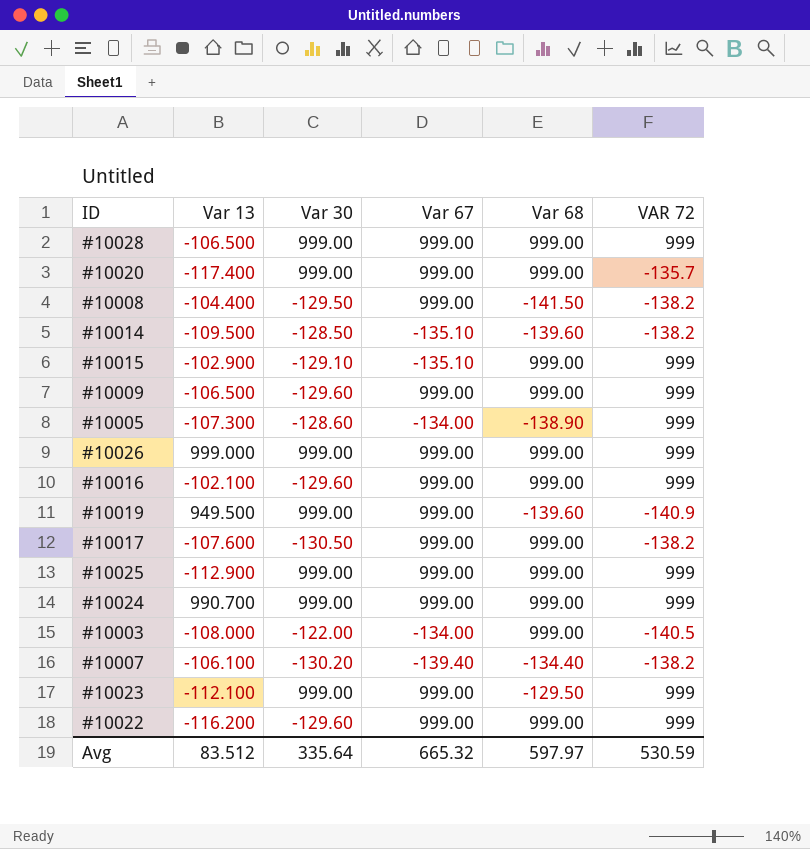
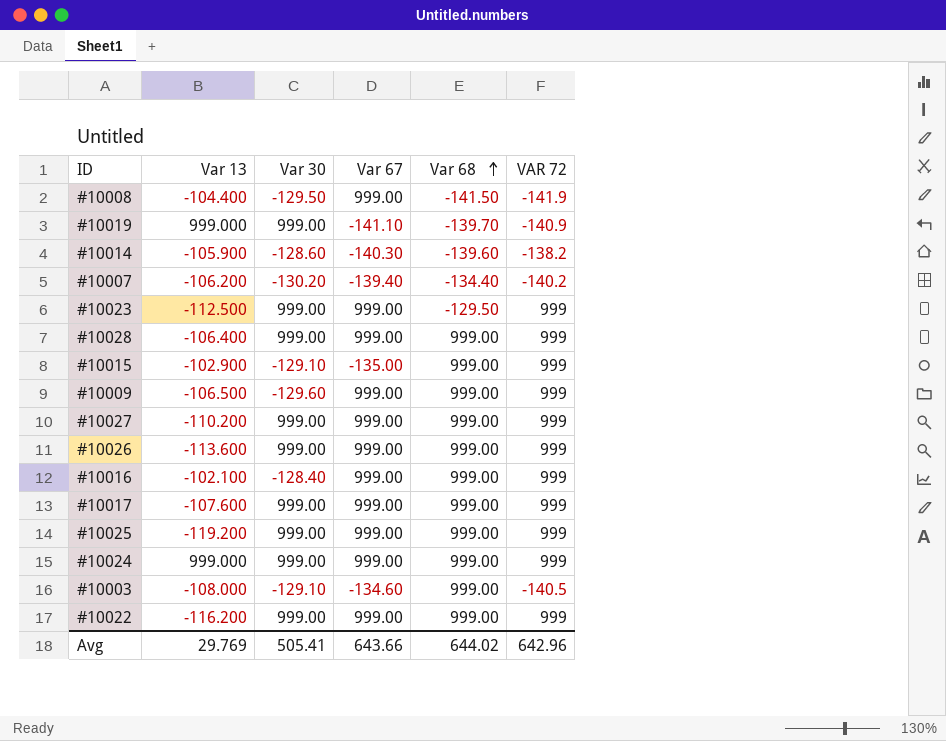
row order: none -> Var 68 ascending
row #10020: -117.400 | 999.00 | 999.00 | 999.00 | -135.7 -> none
row #10005: -107.300 | -128.60 | -134.00 | -138.90 | 999 -> none
#10008 | VAR 72: -138.2 -> -141.9
#10019 | Var 13: 949.500 -> 999.000
#10019 | Var 67: 999.00 -> -141.10
#10019 | Var 68: -139.60 -> -139.70
#10014 | Var 13: -109.500 -> -105.900
#10014 | Var 30: -128.50 -> -128.60
#10014 | Var 67: -135.10 -> -140.30
#10007 | Var 13: -106.100 -> -106.200
#10007 | VAR 72: -138.2 -> -140.2
#10023 | Var 13: -112.100 -> -112.500
#10028 | Var 13: -106.500 -> -106.400
#10015 | Var 67: -135.10 -> -135.00
row #10027: none -> -110.200 | 999.00 | 999.00 | 999.00 | 999
#10026 | Var 13: 999.000 -> -113.600
#10016 | Var 30: -129.60 -> -128.40
#10017 | Var 30: -130.50 -> 999.00
#10017 | VAR 72: -138.2 -> 999
#10025 | Var 13: -112.900 -> -119.200
#10024 | Var 13: 990.700 -> 999.000
#10003 | Var 30: -122.00 -> -129.10
#10003 | Var 67: -134.00 -> -134.60
#10022 | Var 30: -129.60 -> 999.00
Avg | Var 13: 83.512 -> 29.769
Avg | Var 30: 335.64 -> 505.41
Avg | Var 67: 665.32 -> 643.66
Avg | Var 68: 597.97 -> 644.02
Avg | VAR 72: 530.59 -> 642.96

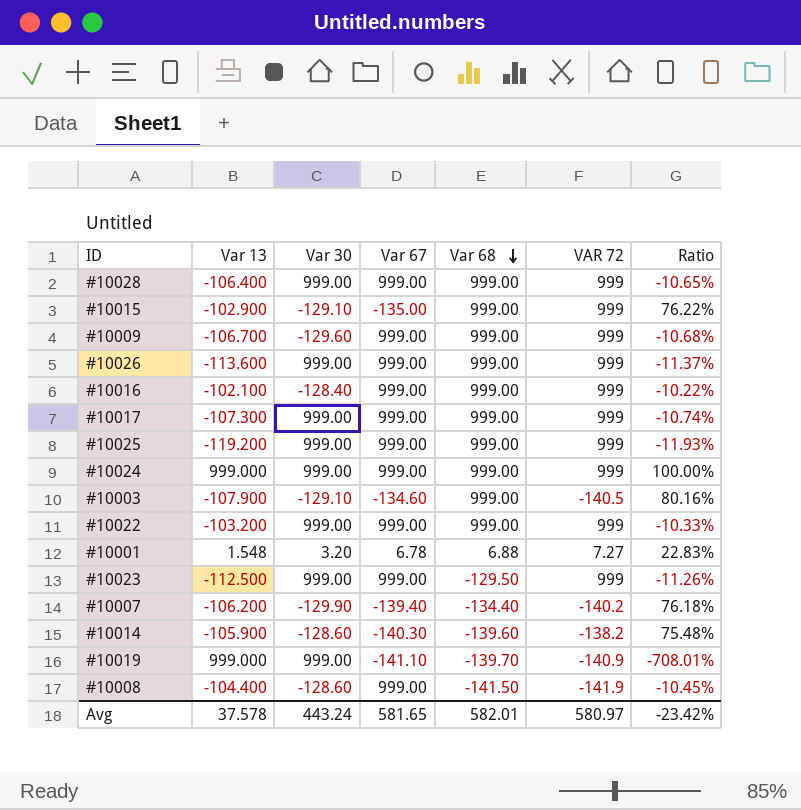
row order: Var 68 ascending -> Var 68 descending
column Ratio | formula: none -> [Var 13] / [Var 67]
row #10027: -110.200 | 999.00 | 999.00 | 999.00 | 999 -> none
#10009 | Var 13: -106.500 -> -106.700
#10017 | Var 13: -107.600 -> -107.300
#10003 | Var 13: -108.000 -> -107.900
#10022 | Var 13: -116.200 -> -103.200
row #10001: none -> 1.548 | 3.20 | 6.78 | 6.88 | 7.27 | 22.83%
#10007 | Var 30: -130.20 -> -129.90
#10008 | Var 30: -129.50 -> -128.60
Avg | Var 13: 29.769 -> 37.578
Avg | Var 30: 505.41 -> 443.24
Avg | Var 67: 643.66 -> 581.65
Avg | Var 68: 644.02 -> 582.01
Avg | VAR 72: 642.96 -> 580.97

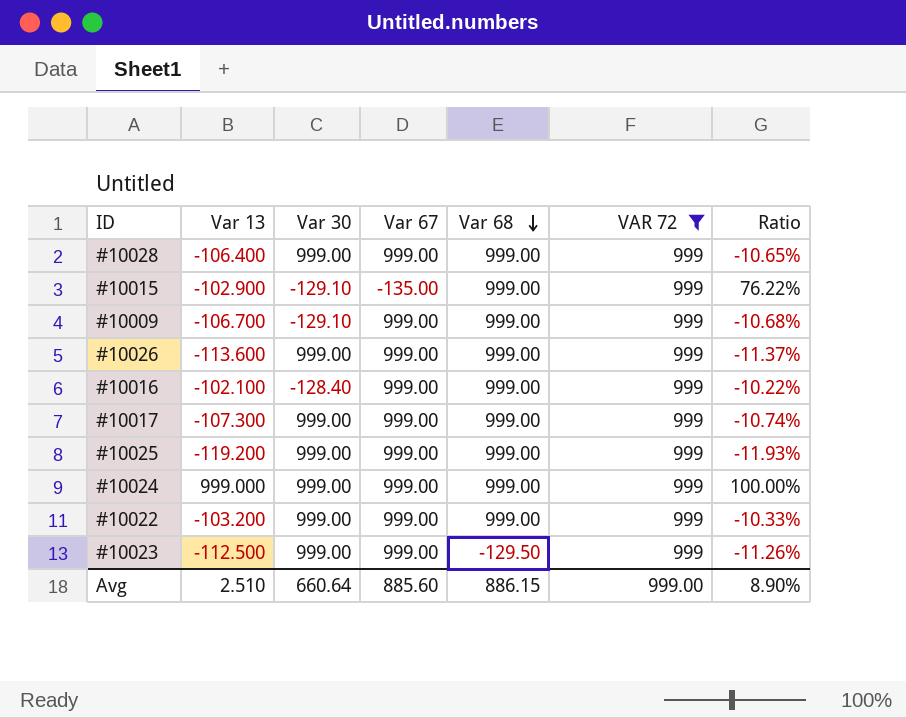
filter: none -> VAR 72 = 999
#10009 | Var 30: -129.60 -> -129.10
Avg | Var 13: 37.578 -> 2.510
Avg | Var 30: 443.24 -> 660.64
Avg | Var 67: 581.65 -> 885.60
Avg | Var 68: 582.01 -> 886.15
Avg | VAR 72: 580.97 -> 999.00
Avg | Ratio: -23.42% -> 8.90%

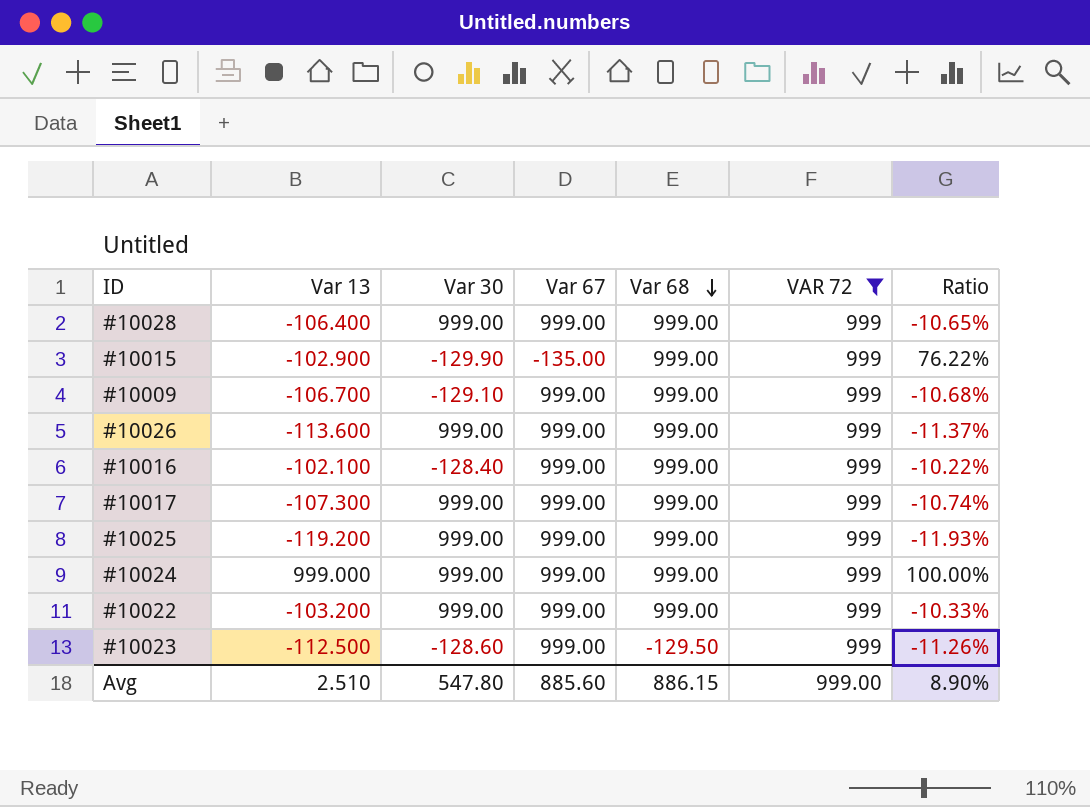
#10015 | Var 30: -129.10 -> -129.90
#10023 | Var 30: 999.00 -> -128.60
Avg | Var 30: 660.64 -> 547.80

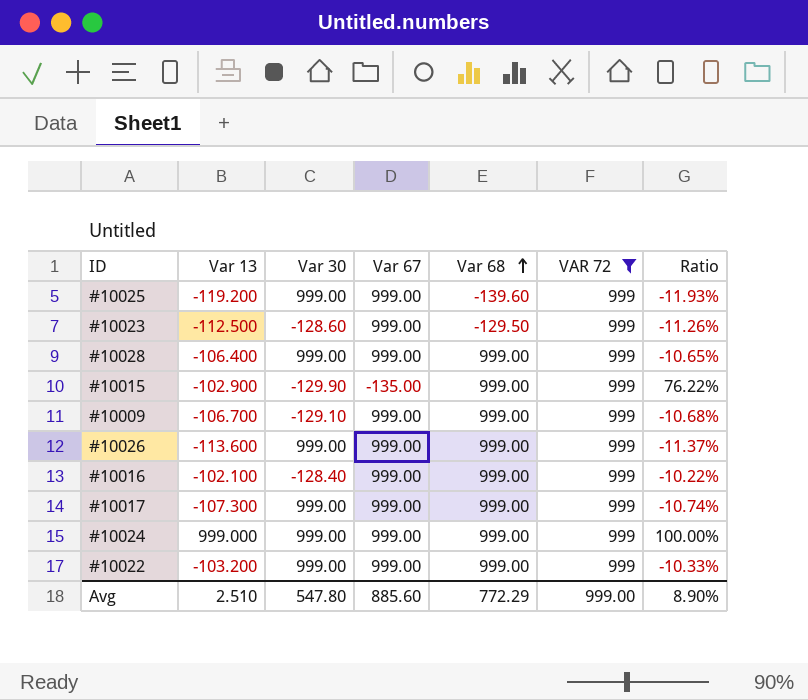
row order: Var 68 descending -> Var 68 ascending
#10025 | Var 68: 999.00 -> -139.60
Avg | Var 68: 886.15 -> 772.29

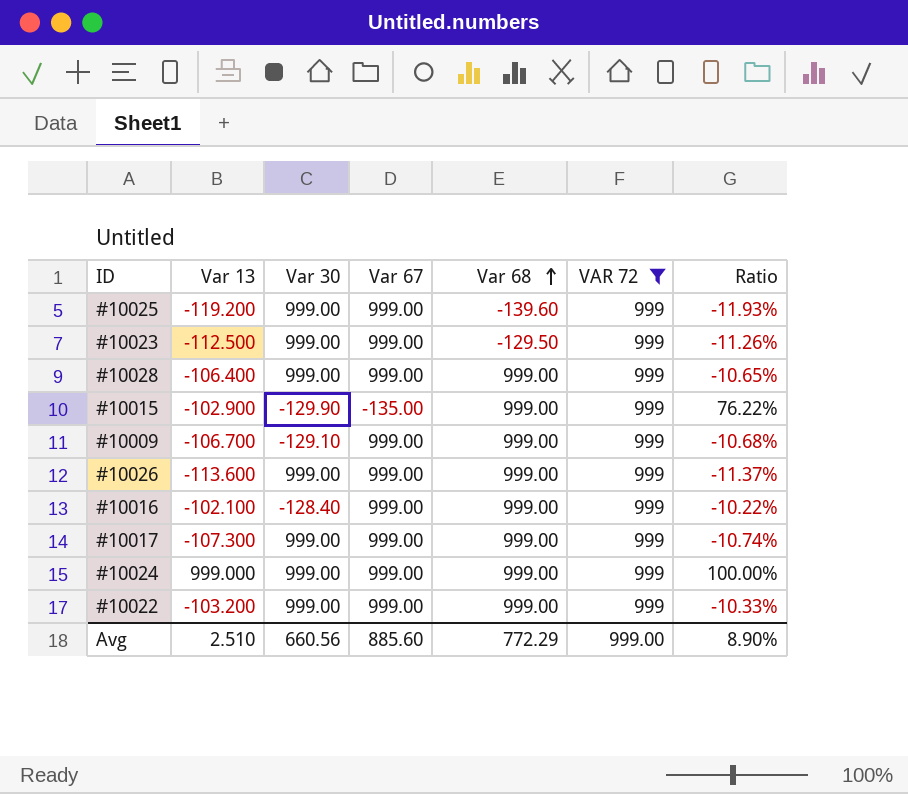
#10023 | Var 30: -128.60 -> 999.00
Avg | Var 30: 547.80 -> 660.56

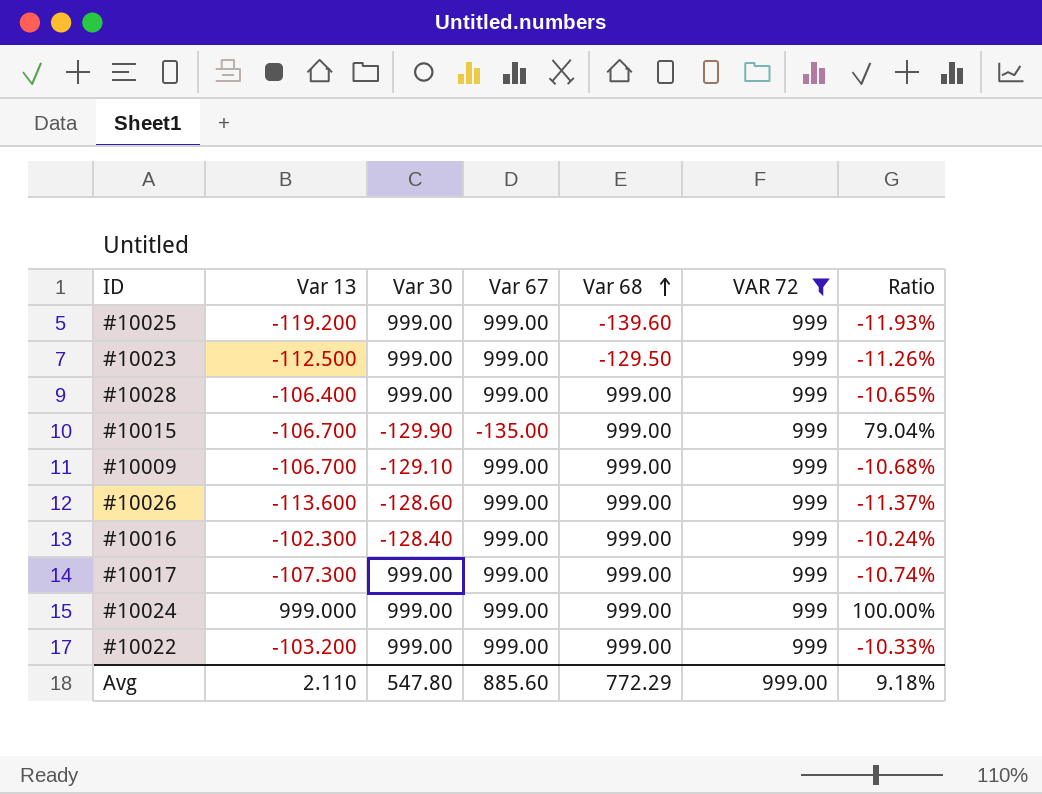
#10015 | Var 13: -102.900 -> -106.700
#10015 | Ratio: 76.22% -> 79.04%
#10026 | Var 30: 999.00 -> -128.60
#10016 | Var 13: -102.100 -> -102.300
#10016 | Ratio: -10.22% -> -10.24%
Avg | Var 13: 2.510 -> 2.110
Avg | Var 30: 660.56 -> 547.80
Avg | Ratio: 8.90% -> 9.18%

